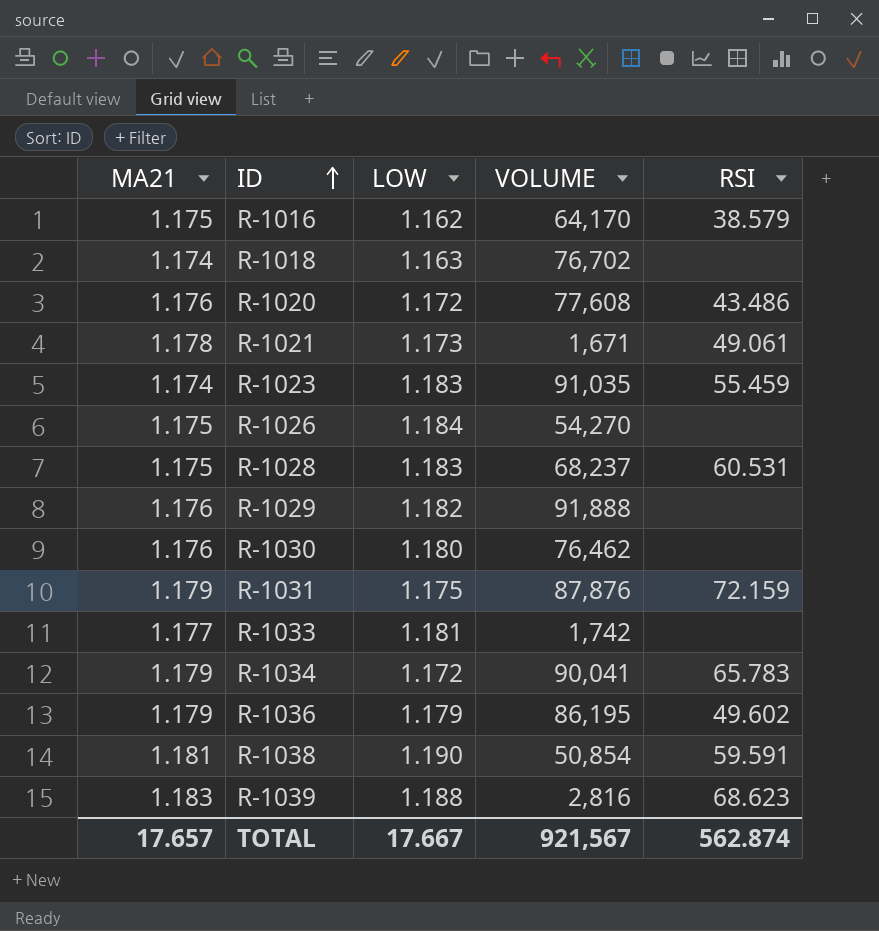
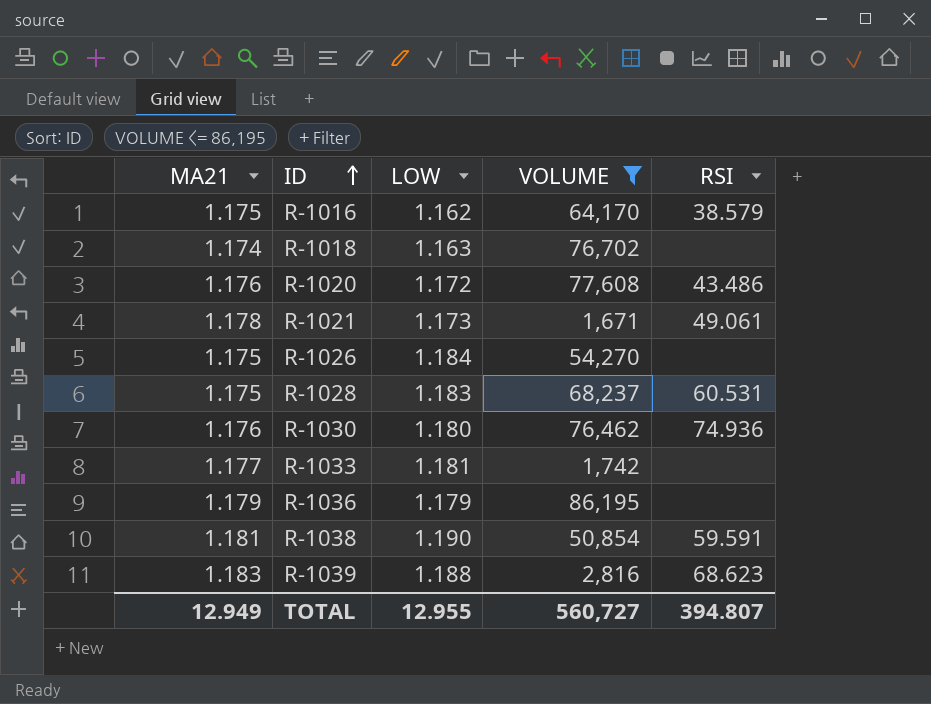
filter: none -> VOLUME <= 86,195
R-1030 | RSI: none -> 74.936
R-1036 | RSI: 49.602 -> none
TOTAL | MA21: 17.657 -> 12.949
TOTAL | LOW: 17.667 -> 12.955
TOTAL | VOLUME: 921,567 -> 560,727
TOTAL | RSI: 562.874 -> 394.807

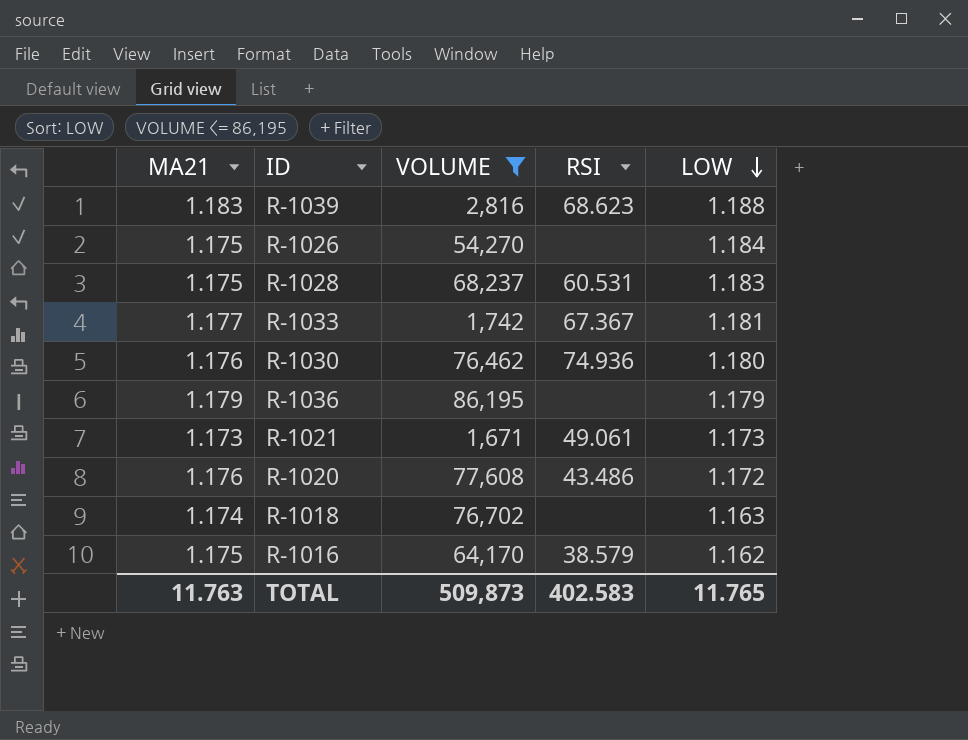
row order: ID ascending -> LOW descending
column LOW | position: 3 -> 5
row R-1038: 1.181 | 1.190 | 50,854 | 59.591 -> none
R-1033 | RSI: none -> 67.367
R-1021 | MA21: 1.178 -> 1.173
TOTAL | MA21: 12.949 -> 11.763
TOTAL | VOLUME: 560,727 -> 509,873
TOTAL | RSI: 394.807 -> 402.583
TOTAL | LOW: 12.955 -> 11.765

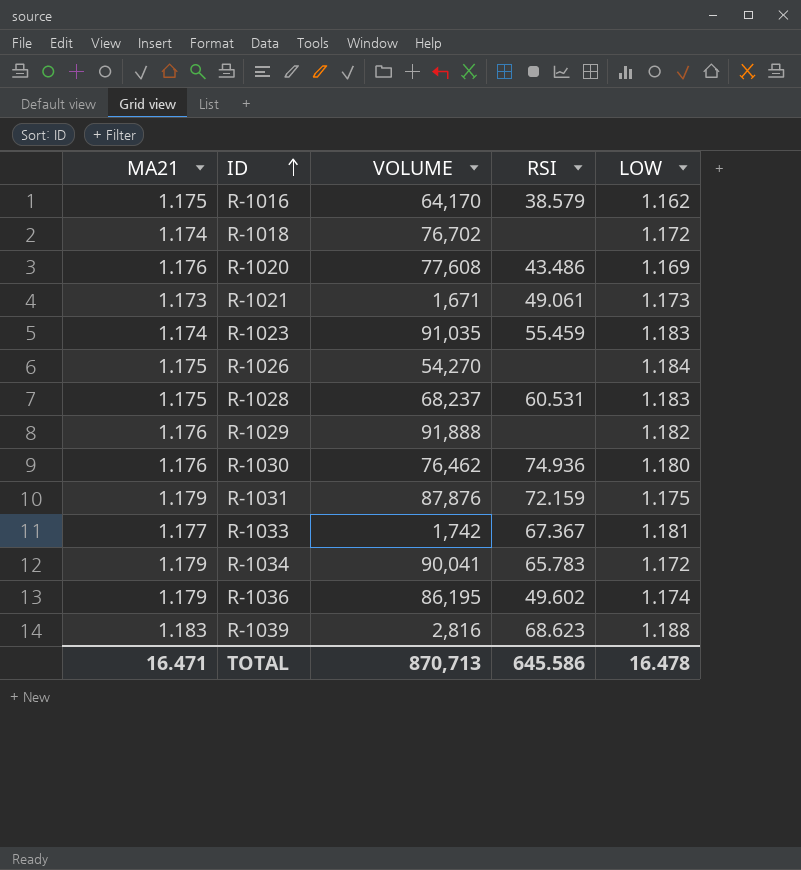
filter: VOLUME <= 86,195 -> none
row order: LOW descending -> ID ascending
R-1018 | LOW: 1.163 -> 1.172
R-1020 | LOW: 1.172 -> 1.169
R-1036 | RSI: none -> 49.602
R-1036 | LOW: 1.179 -> 1.174
TOTAL | MA21: 11.763 -> 16.471
TOTAL | VOLUME: 509,873 -> 870,713
TOTAL | RSI: 402.583 -> 645.586
TOTAL | LOW: 11.765 -> 16.478

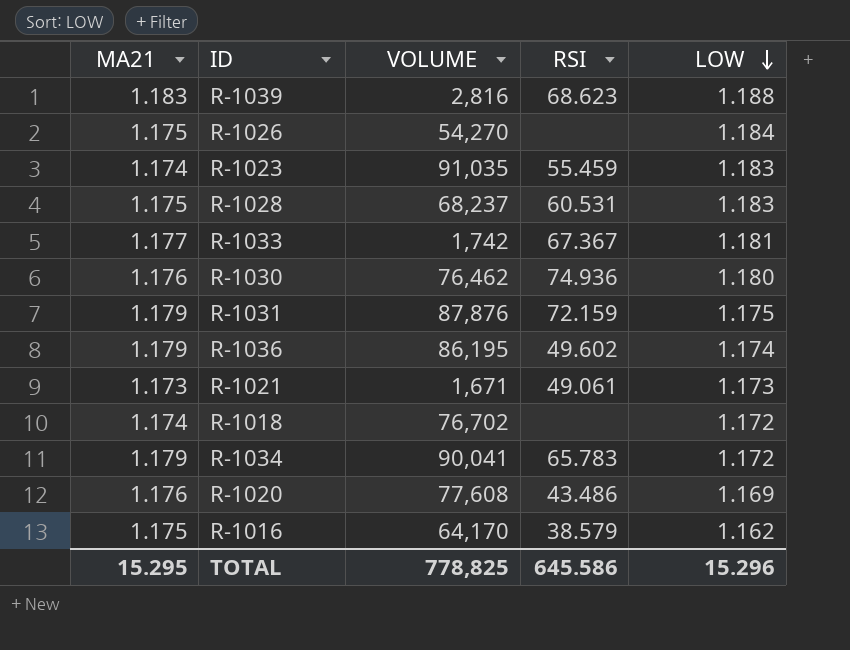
row order: ID ascending -> LOW descending
row R-1029: 1.176 | 91,888 | none | 1.182 -> none
TOTAL | MA21: 16.471 -> 15.295
TOTAL | VOLUME: 870,713 -> 778,825
TOTAL | LOW: 16.478 -> 15.296

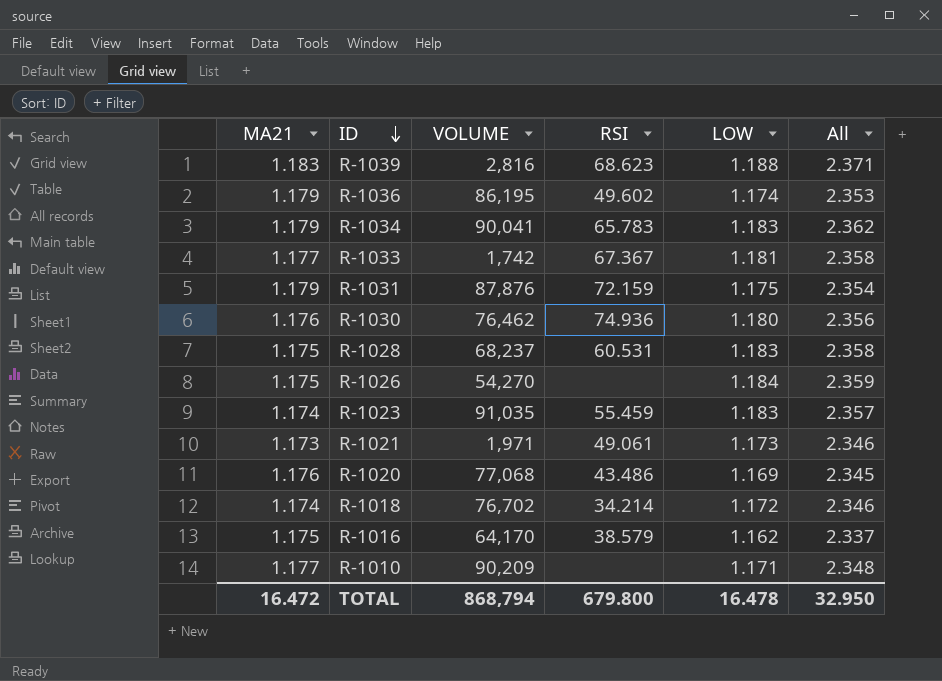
row order: LOW descending -> ID descending
column All | formula: none -> [MA21] + [LOW]
R-1034 | LOW: 1.172 -> 1.183
R-1021 | VOLUME: 1,671 -> 1,971
R-1020 | VOLUME: 77,608 -> 77,068
R-1018 | RSI: none -> 34.214
row R-1010: none -> 1.177 | 90,209 | none | 1.171 | 2.348
TOTAL | MA21: 15.295 -> 16.472
TOTAL | VOLUME: 778,825 -> 868,794
TOTAL | RSI: 645.586 -> 679.800
TOTAL | LOW: 15.296 -> 16.478

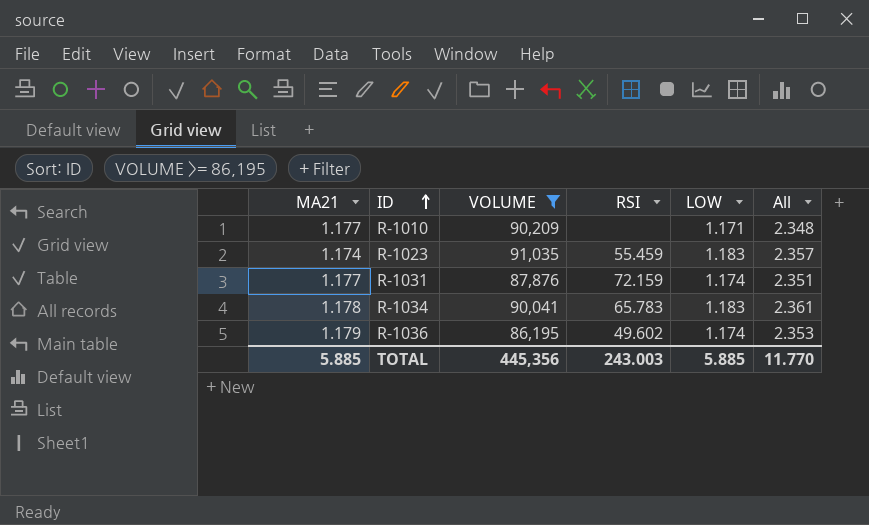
filter: none -> VOLUME >= 86,195
row order: ID descending -> ID ascending
R-1031 | MA21: 1.179 -> 1.177
R-1031 | LOW: 1.175 -> 1.174
R-1031 | All: 2.354 -> 2.351
R-1034 | MA21: 1.179 -> 1.178
R-1034 | All: 2.362 -> 2.361
TOTAL | MA21: 16.472 -> 5.885
TOTAL | VOLUME: 868,794 -> 445,356
TOTAL | RSI: 679.800 -> 243.003
TOTAL | LOW: 16.478 -> 5.885
TOTAL | All: 32.950 -> 11.770

